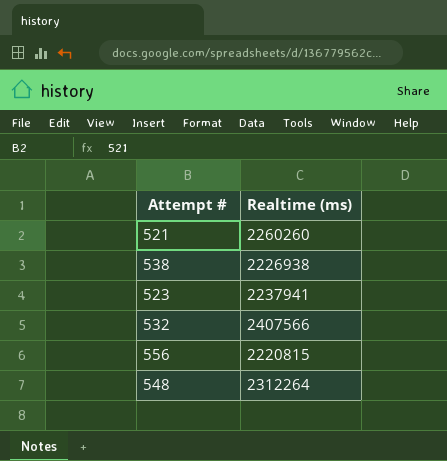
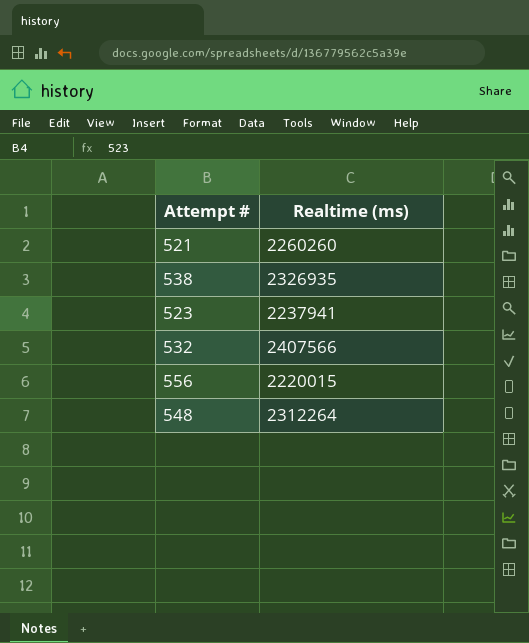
538 | Realtime (ms): 2226938 -> 2326935
556 | Realtime (ms): 2220815 -> 2220015

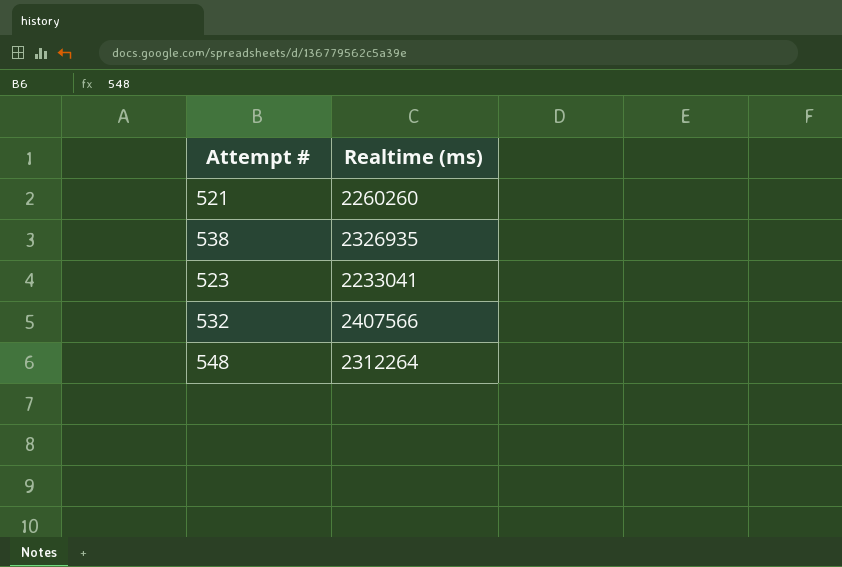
row 556: 2220015 -> none
523 | Realtime (ms): 2237941 -> 2233041

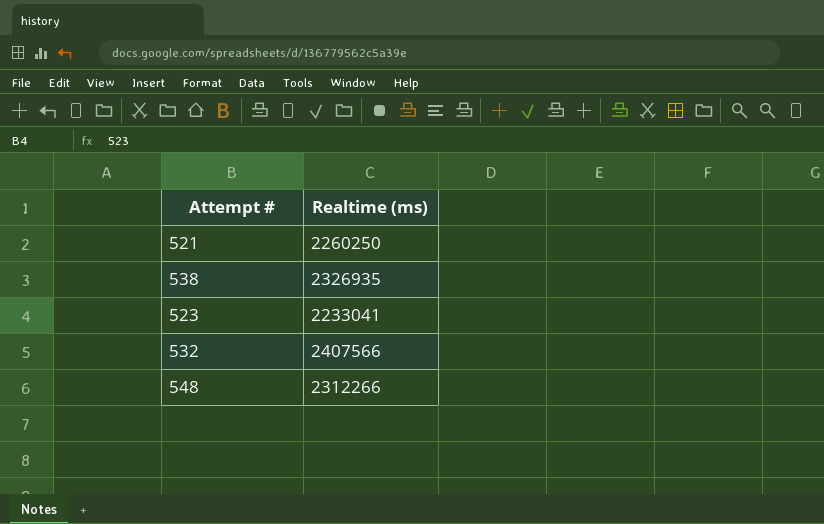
521 | Realtime (ms): 2260260 -> 2260250
548 | Realtime (ms): 2312264 -> 2312266

